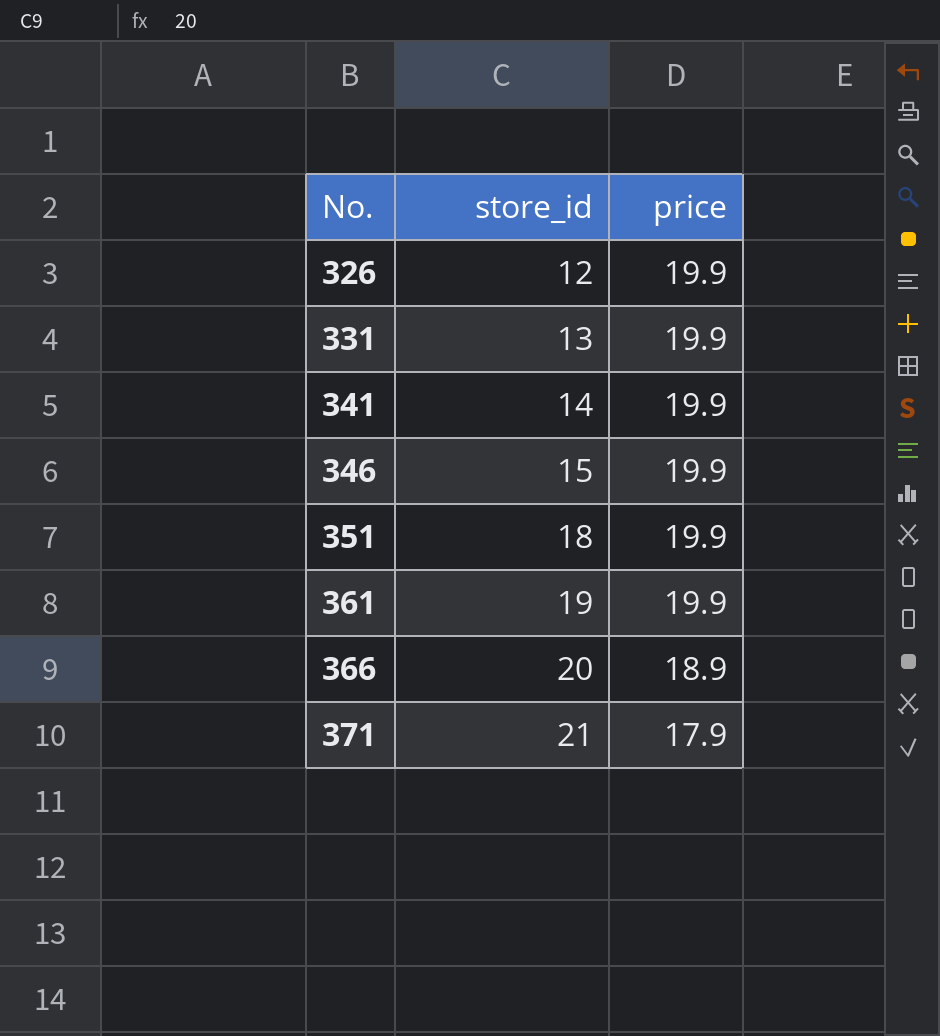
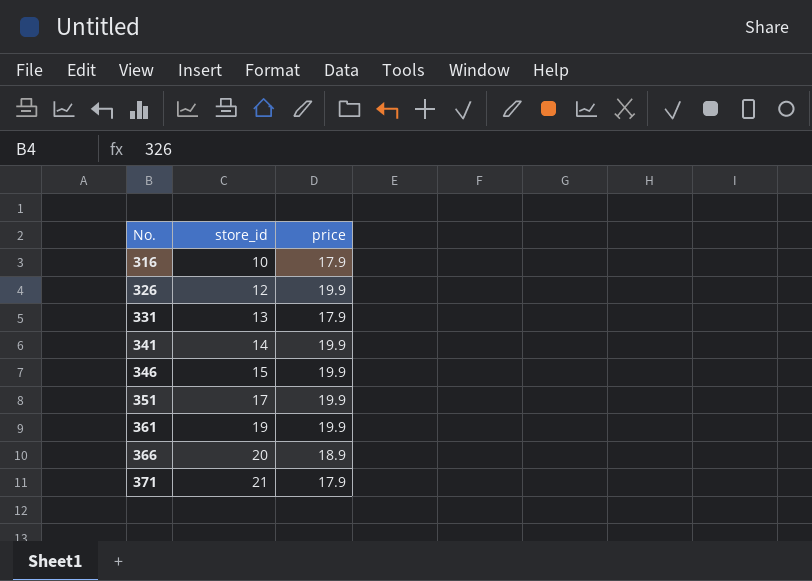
row 316: none -> 10 | 17.9
331 | price: 19.9 -> 17.9
351 | store_id: 18 -> 17

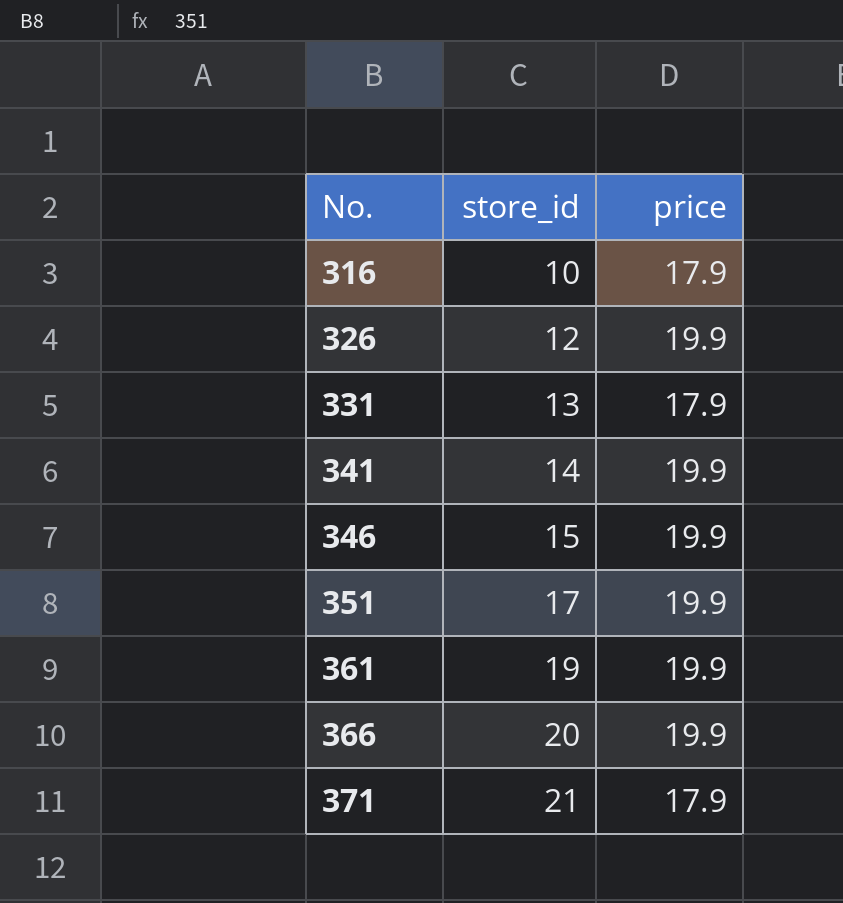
366 | price: 18.9 -> 19.9

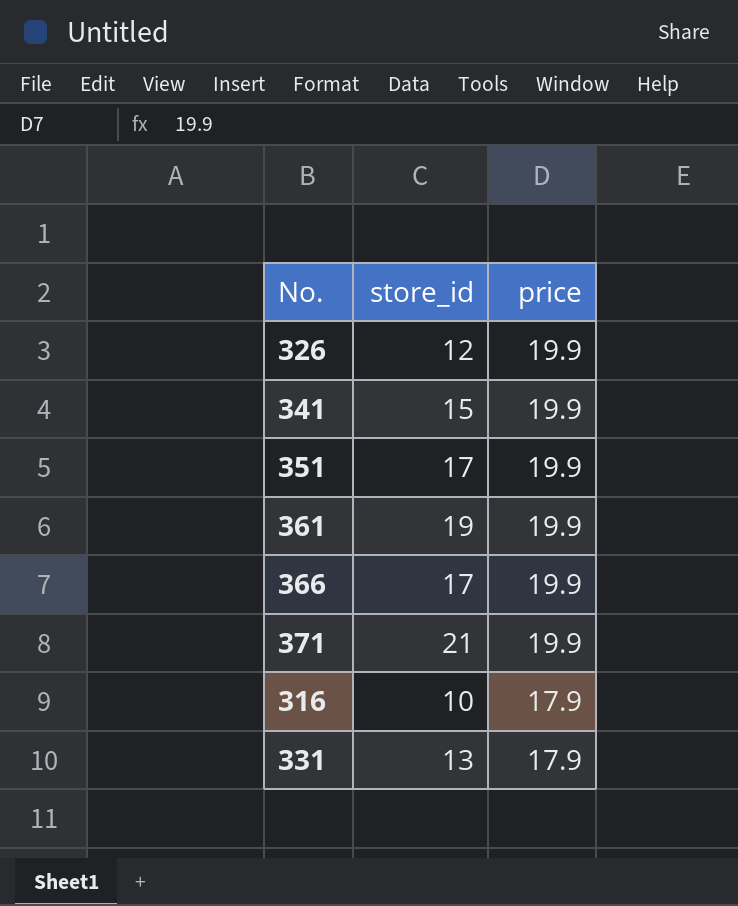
row order: No. ascending -> price descending
row 346: 15 | 19.9 -> none
341 | store_id: 14 -> 15
366 | store_id: 20 -> 17
371 | price: 17.9 -> 19.9

